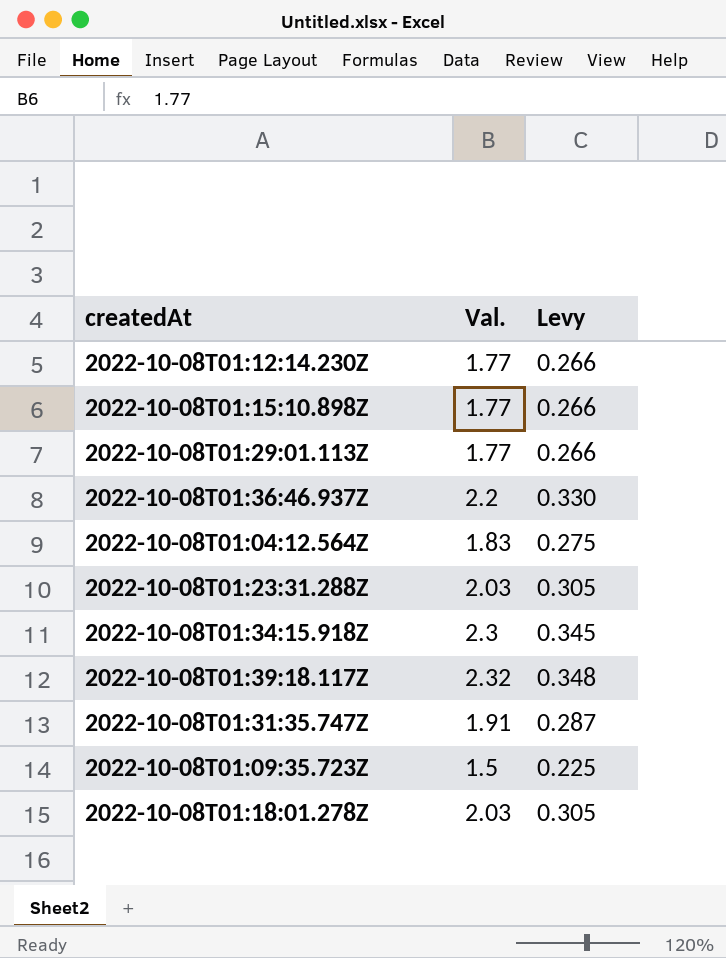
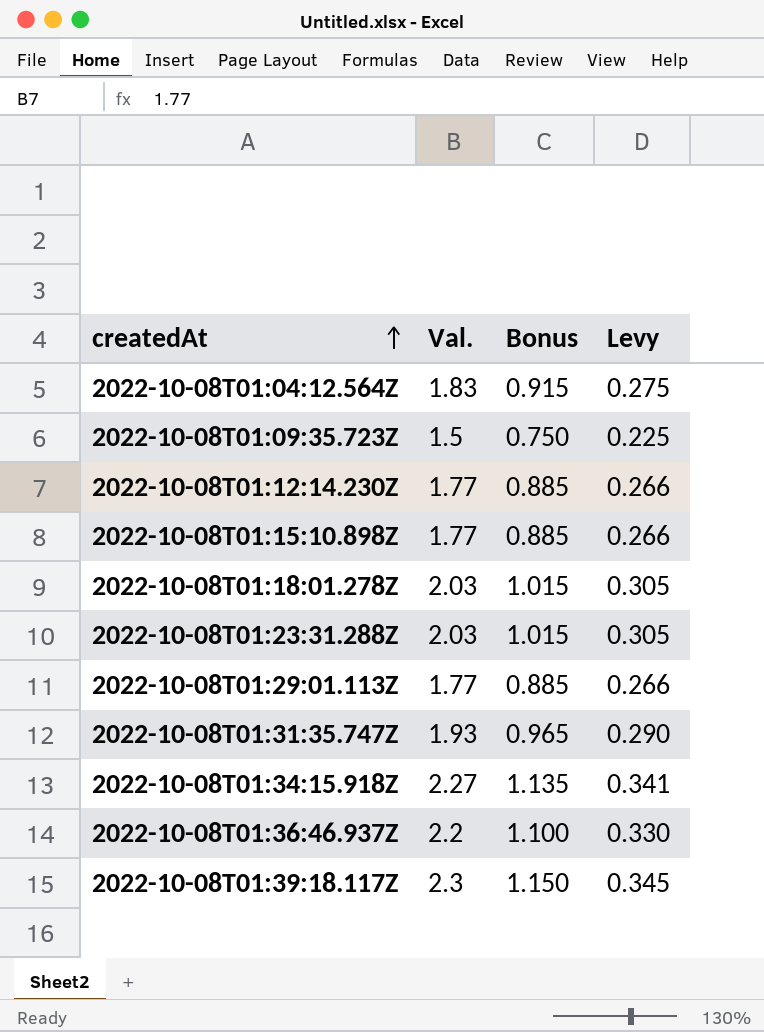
row order: none -> createdAt ascending
column Bonus | formula: none -> [Val.] * 0.5
2022-10-08T01:31:35.747Z | Val.: 1.91 -> 1.93
2022-10-08T01:31:35.747Z | Levy: 0.287 -> 0.290
2022-10-08T01:34:15.918Z | Val.: 2.3 -> 2.27
2022-10-08T01:34:15.918Z | Levy: 0.345 -> 0.341
2022-10-08T01:39:18.117Z | Val.: 2.32 -> 2.3
2022-10-08T01:39:18.117Z | Levy: 0.348 -> 0.345

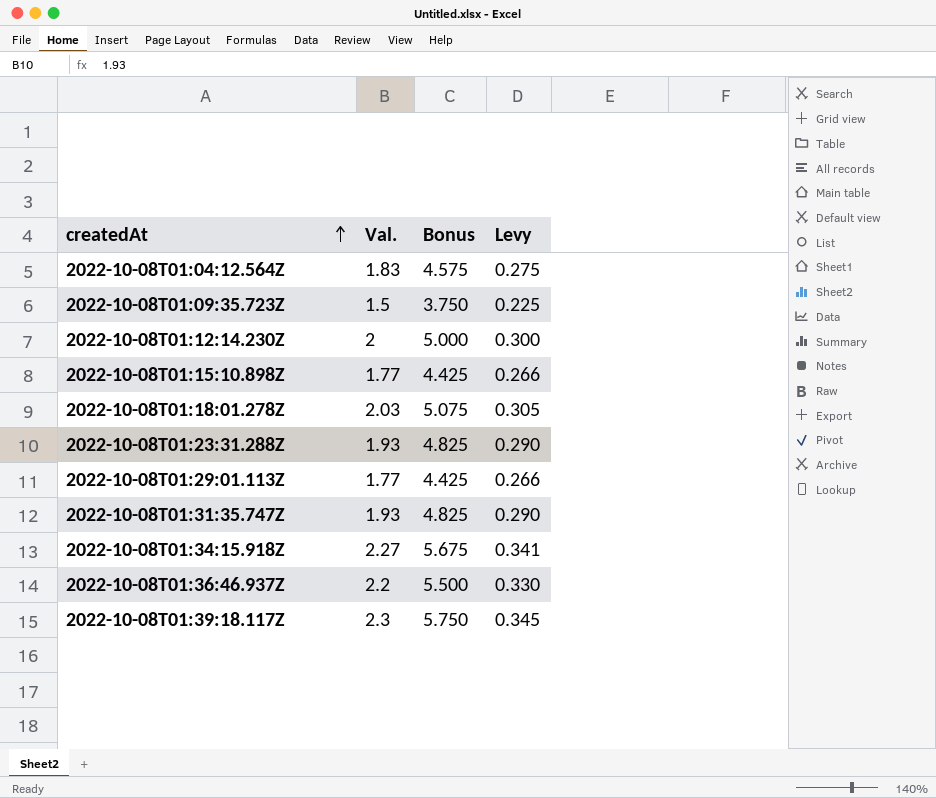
column Bonus | formula: [Val.] * 0.5 -> [Val.] * 2.5
2022-10-08T01:12:14.230Z | Val.: 1.77 -> 2
2022-10-08T01:12:14.230Z | Levy: 0.266 -> 0.300
2022-10-08T01:23:31.288Z | Val.: 2.03 -> 1.93
2022-10-08T01:23:31.288Z | Levy: 0.305 -> 0.290

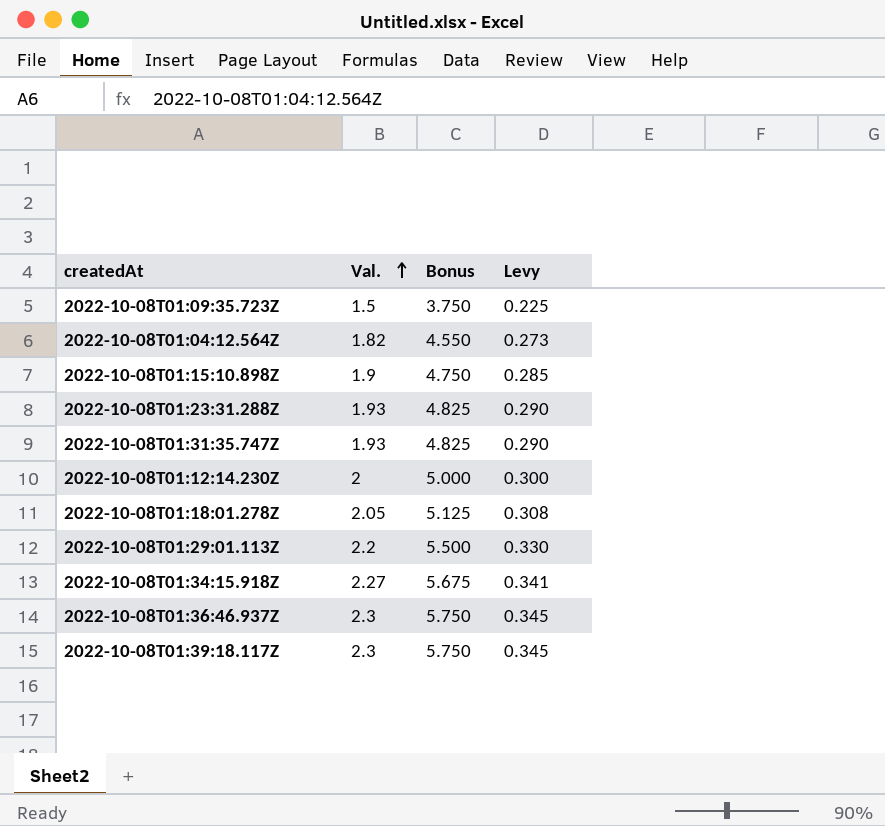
row order: createdAt ascending -> Val. ascending
2022-10-08T01:04:12.564Z | Val.: 1.83 -> 1.82
2022-10-08T01:04:12.564Z | Bonus: 4.575 -> 4.550
2022-10-08T01:04:12.564Z | Levy: 0.275 -> 0.273
2022-10-08T01:15:10.898Z | Val.: 1.77 -> 1.9
2022-10-08T01:15:10.898Z | Bonus: 4.425 -> 4.750
2022-10-08T01:15:10.898Z | Levy: 0.266 -> 0.285
2022-10-08T01:18:01.278Z | Val.: 2.03 -> 2.05
2022-10-08T01:18:01.278Z | Bonus: 5.075 -> 5.125
2022-10-08T01:18:01.278Z | Levy: 0.305 -> 0.308
2022-10-08T01:29:01.113Z | Val.: 1.77 -> 2.2
2022-10-08T01:29:01.113Z | Bonus: 4.425 -> 5.500
2022-10-08T01:29:01.113Z | Levy: 0.266 -> 0.330
2022-10-08T01:36:46.937Z | Val.: 2.2 -> 2.3
2022-10-08T01:36:46.937Z | Bonus: 5.500 -> 5.750
2022-10-08T01:36:46.937Z | Levy: 0.330 -> 0.345

